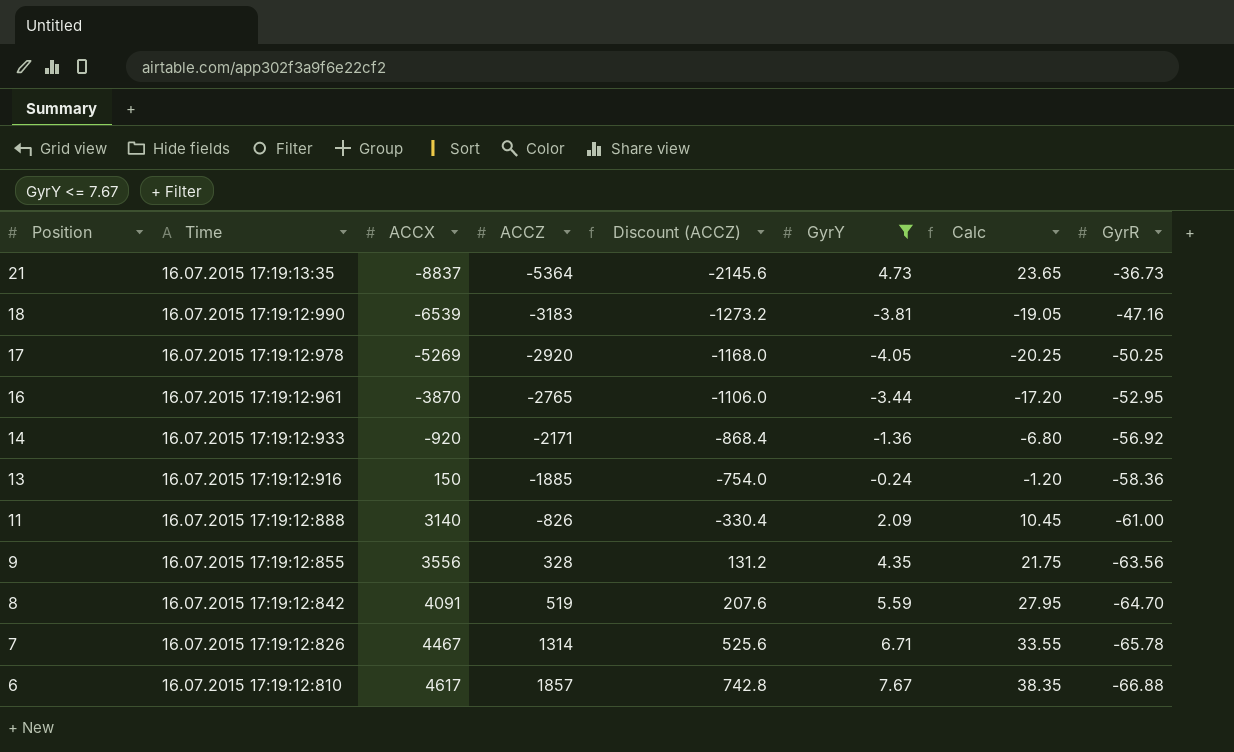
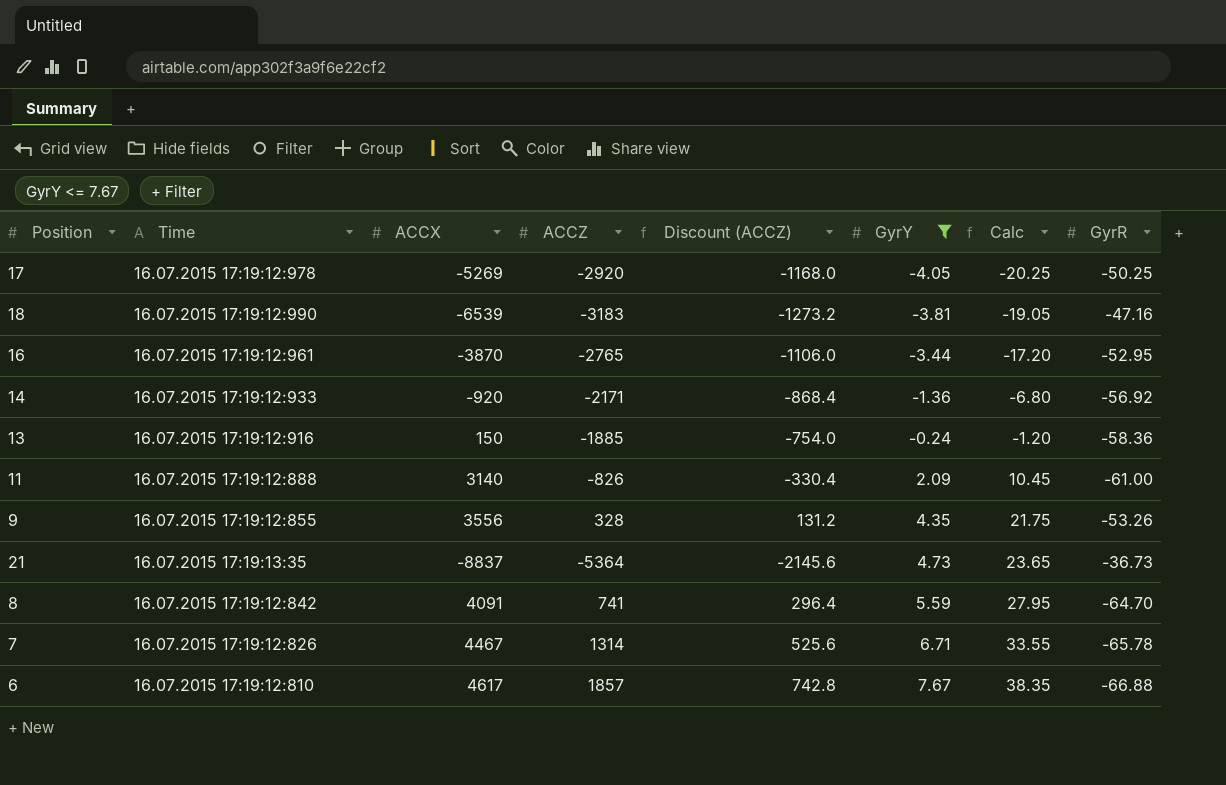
row order: Position descending -> GyrY ascending
9 | GyrR: -63.56 -> -53.26
8 | ACCZ: 519 -> 741
8 | Discount (ACCZ): 207.6 -> 296.4

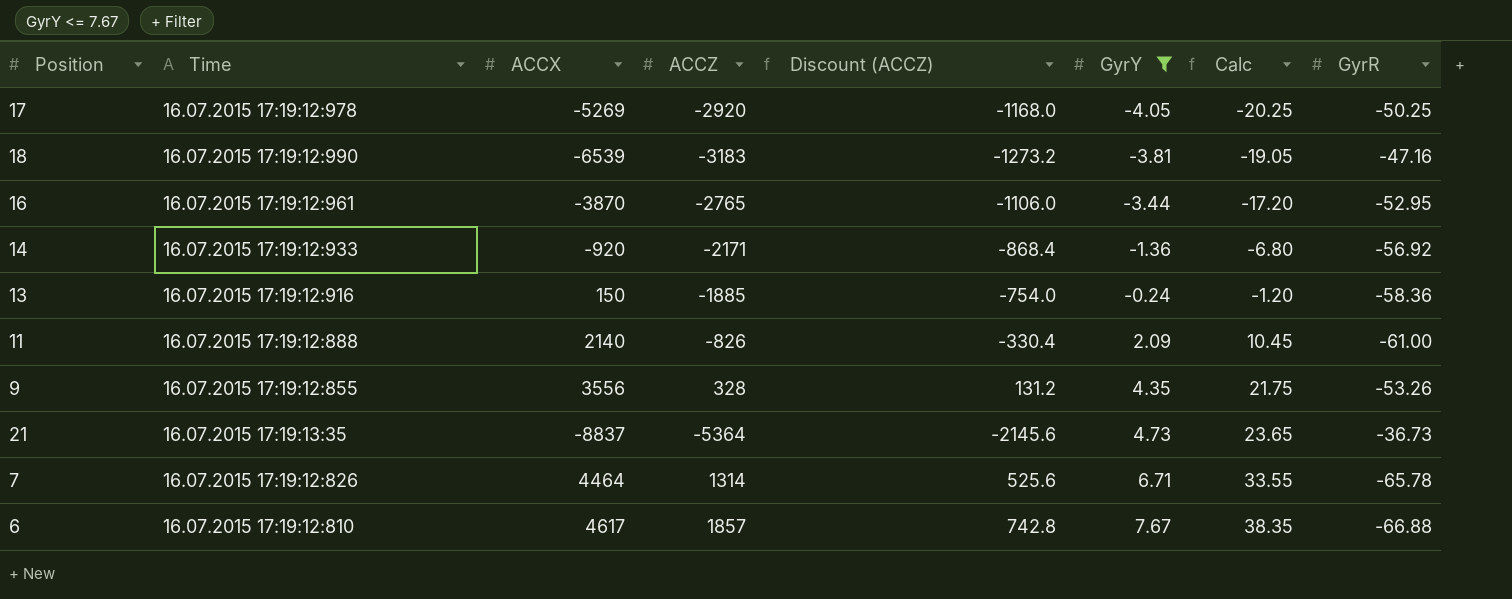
row 8: 16.07.2015 17:19:12:842 | 4091 | 741 | 296.4 | 5.59 | 27.95 | -64.70 -> none
11 | ACCX: 3140 -> 2140
7 | ACCX: 4467 -> 4464

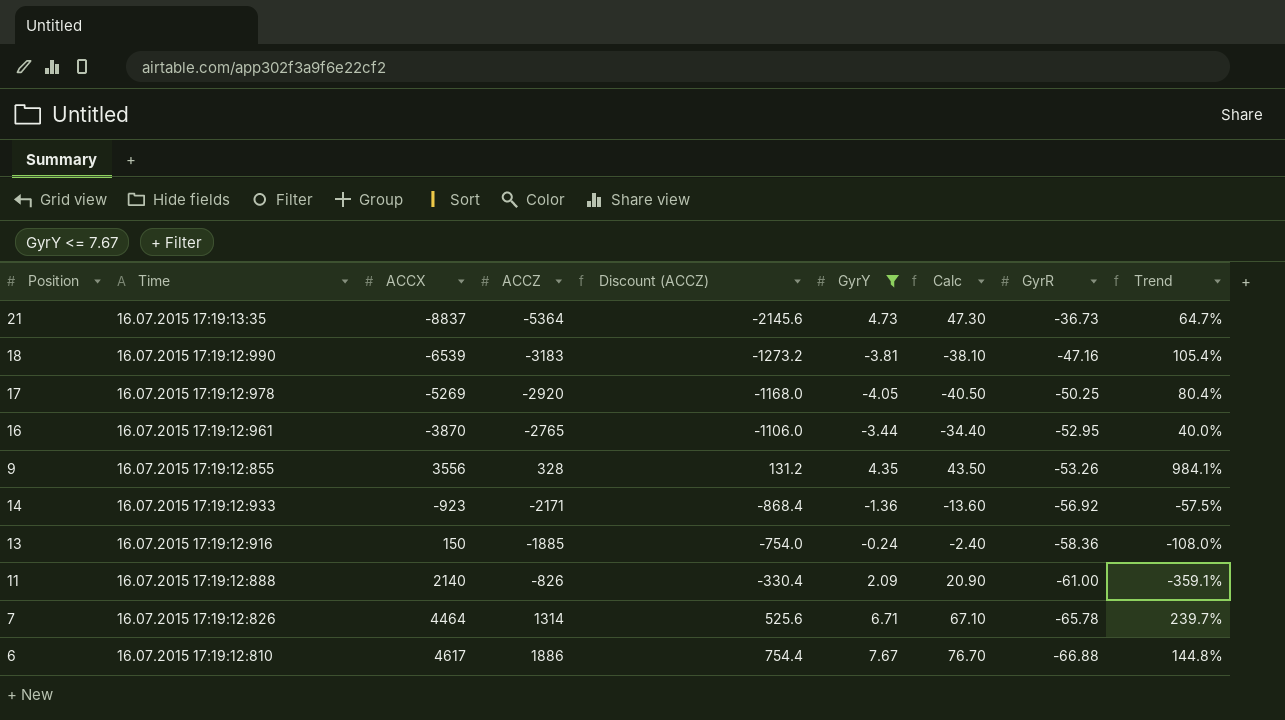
row order: GyrY ascending -> GyrR descending
column Calc | formula: [GyrY] * 5 -> [GyrY] * 10
column Trend | formula: none -> ([ACCX] - [ACCZ]) / [ACCZ]
14 | ACCX: -920 -> -923
6 | ACCZ: 1857 -> 1886
6 | Discount (ACCZ): 742.8 -> 754.4

